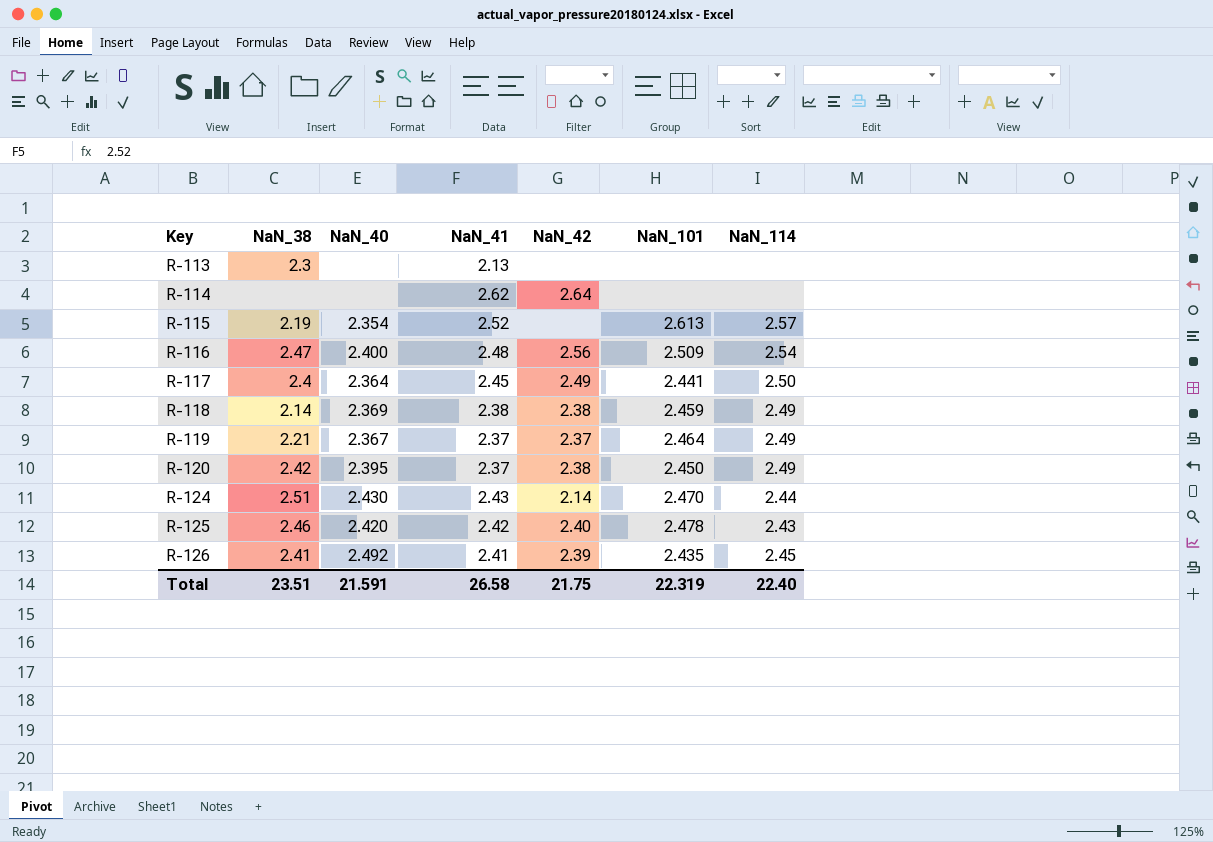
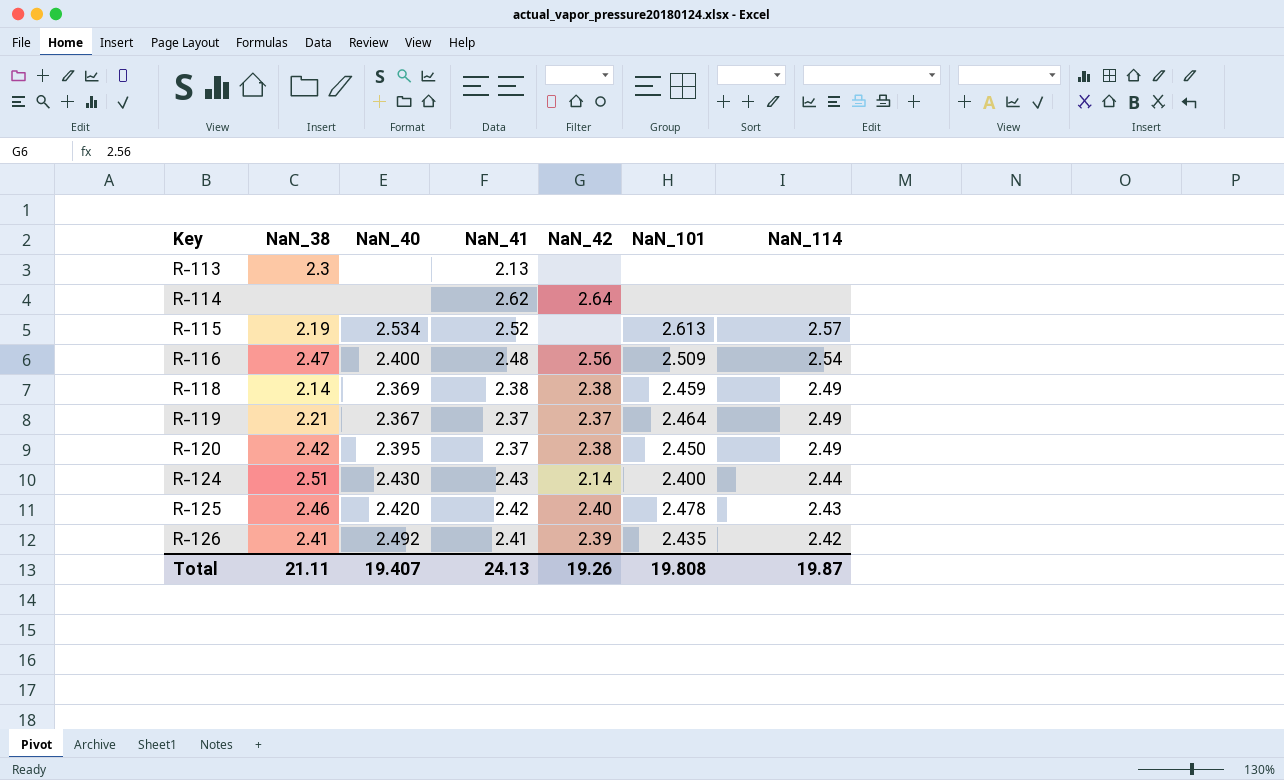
row R-117: 2.4 | 2.364 | 2.45 | 2.49 | 2.441 | 2.50 -> none
R-115 | NaN_40: 2.354 -> 2.534
R-124 | NaN_101: 2.470 -> 2.400
R-126 | NaN_114: 2.45 -> 2.42
Total | NaN_38: 23.51 -> 21.11
Total | NaN_40: 21.591 -> 19.407
Total | NaN_41: 26.58 -> 24.13
Total | NaN_42: 21.75 -> 19.26
Total | NaN_101: 22.319 -> 19.808
Total | NaN_114: 22.40 -> 19.87

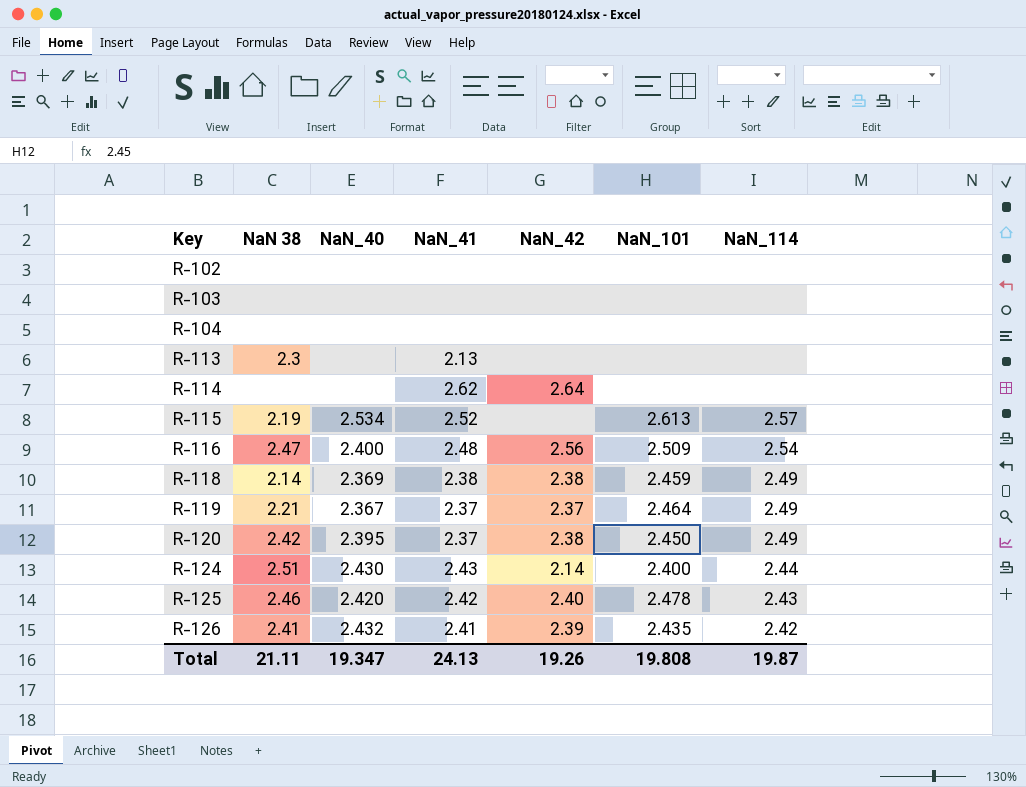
column name: NaN_38 -> NaN 38
row R-102: none -> none | none | none | none | none | none
row R-103: none -> none | none | none | none | none | none
row R-104: none -> none | none | none | none | none | none
R-126 | NaN_40: 2.492 -> 2.432
Total | NaN_40: 19.407 -> 19.347

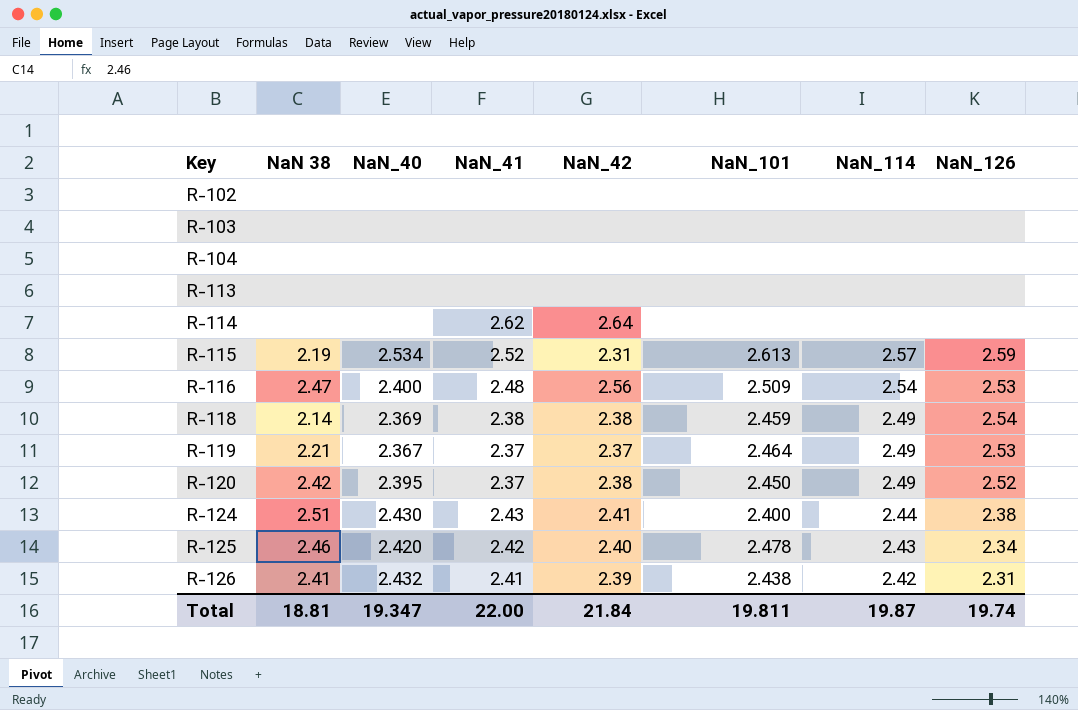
column NaN_126 | position: none -> 8
R-113 | NaN 38: 2.3 -> none
R-113 | NaN_41: 2.13 -> none
R-115 | NaN_42: none -> 2.31
R-124 | NaN_42: 2.14 -> 2.41
R-126 | NaN_101: 2.435 -> 2.438
Total | NaN 38: 21.11 -> 18.81
Total | NaN_41: 24.13 -> 22.00
Total | NaN_42: 19.26 -> 21.84
Total | NaN_101: 19.808 -> 19.811

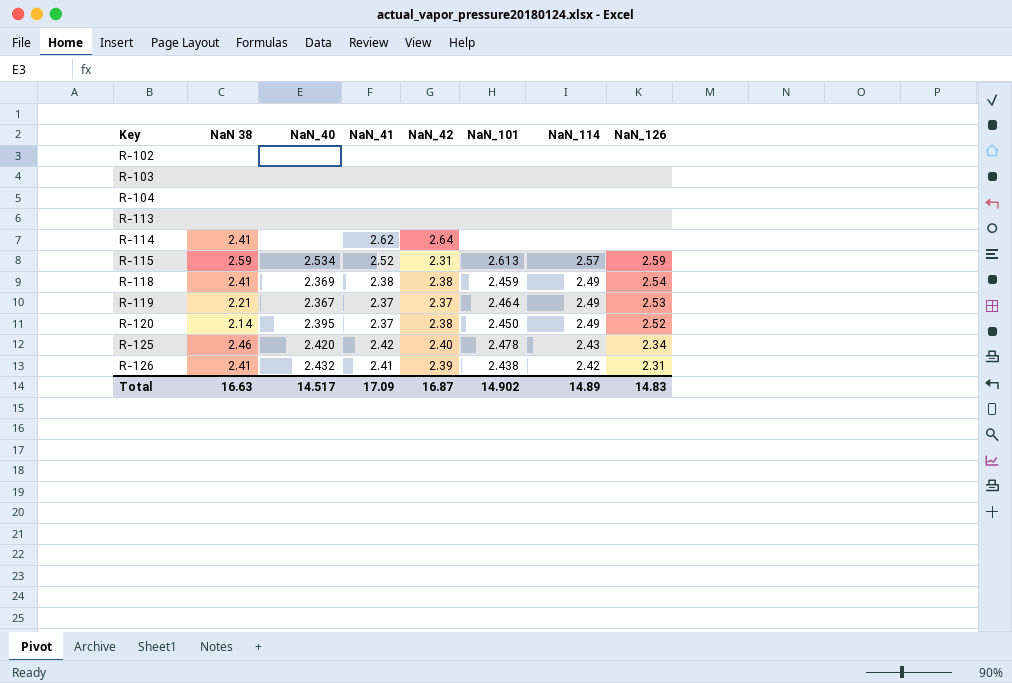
row R-116: 2.47 | 2.400 | 2.48 | 2.56 | 2.509 | 2.54 | 2.53 -> none
row R-124: 2.51 | 2.430 | 2.43 | 2.41 | 2.400 | 2.44 | 2.38 -> none
R-114 | NaN 38: none -> 2.41
R-115 | NaN 38: 2.19 -> 2.59
R-118 | NaN 38: 2.14 -> 2.41
R-120 | NaN 38: 2.42 -> 2.14
Total | NaN 38: 18.81 -> 16.63
Total | NaN_40: 19.347 -> 14.517
Total | NaN_41: 22.00 -> 17.09
Total | NaN_42: 21.84 -> 16.87
Total | NaN_101: 19.811 -> 14.902
Total | NaN_114: 19.87 -> 14.89
Total | NaN_126: 19.74 -> 14.83

